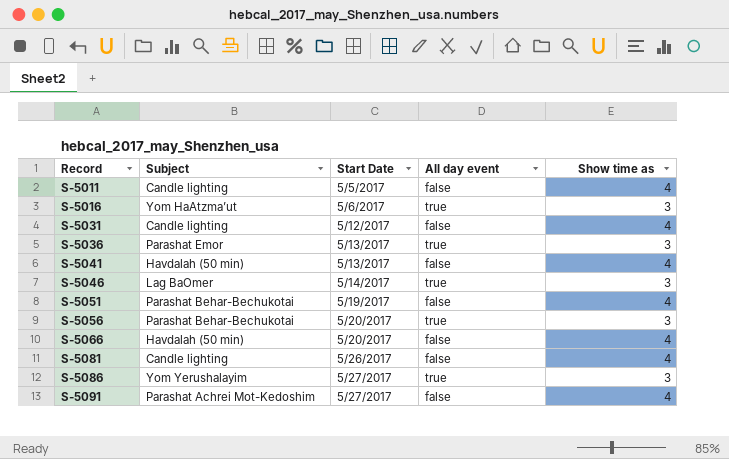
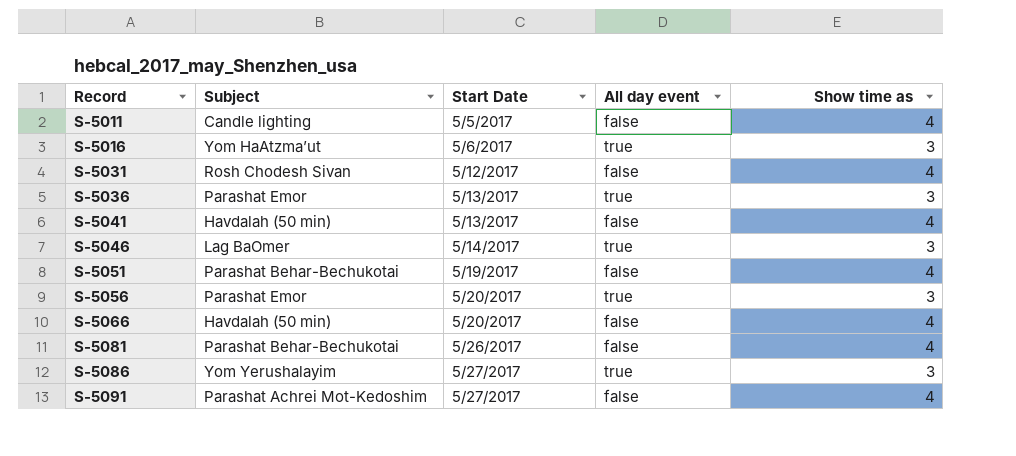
S-5031 | Subject: Candle lighting -> Rosh Chodesh Sivan
S-5056 | Subject: Parashat Behar-Bechukotai -> Parashat Emor
S-5081 | Subject: Candle lighting -> Parashat Behar-Bechukotai

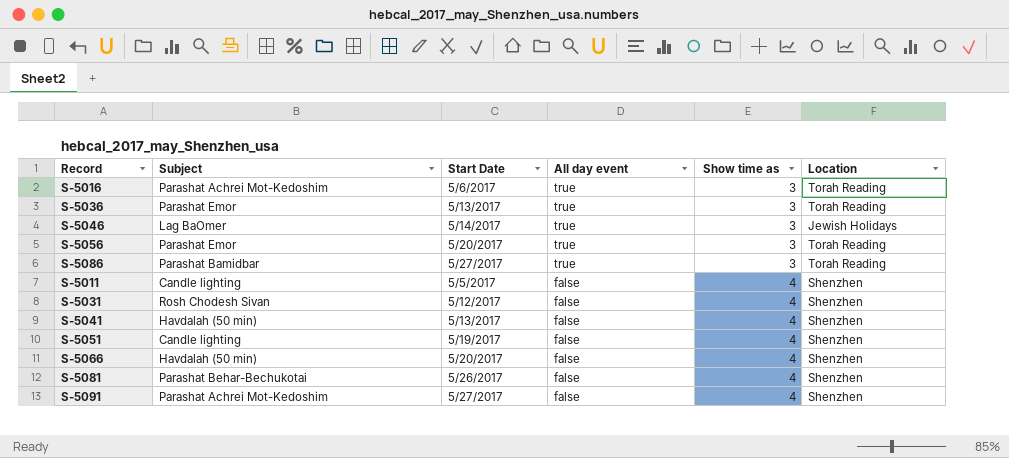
row order: Record ascending -> All day event descending
column Location | position: none -> 6
S-5016 | Subject: Yom HaAtzma’ut -> Parashat Achrei Mot-Kedoshim
S-5086 | Subject: Yom Yerushalayim -> Parashat Bamidbar
S-5051 | Subject: Parashat Behar-Bechukotai -> Candle lighting

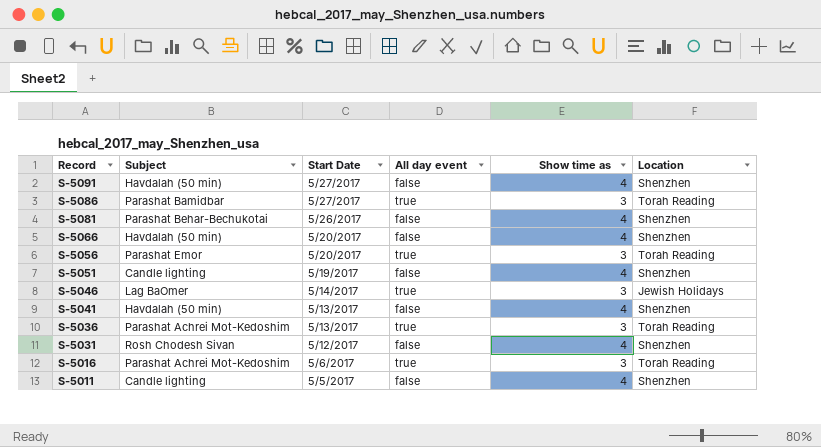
row order: All day event descending -> Record descending
S-5091 | Subject: Parashat Achrei Mot-Kedoshim -> Havdalah (50 min)
S-5036 | Subject: Parashat Emor -> Parashat Achrei Mot-Kedoshim

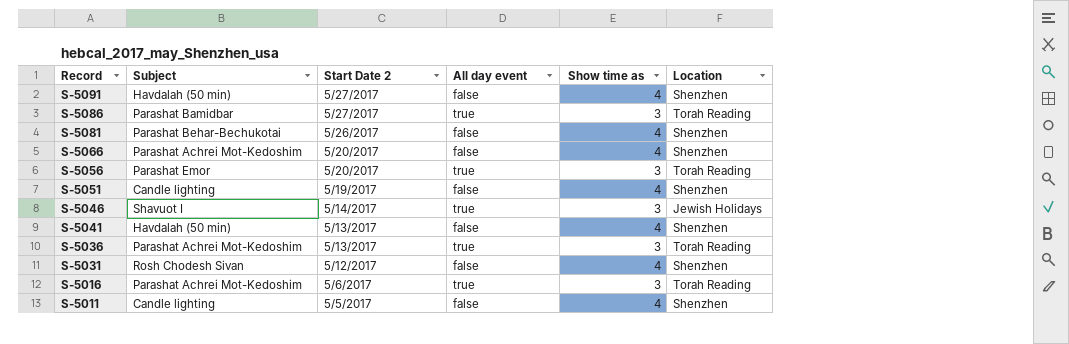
column name: Start Date -> Start Date 2
S-5066 | Subject: Havdalah (50 min) -> Parashat Achrei Mot-Kedoshim
S-5046 | Subject: Lag BaOmer -> Shavuot I

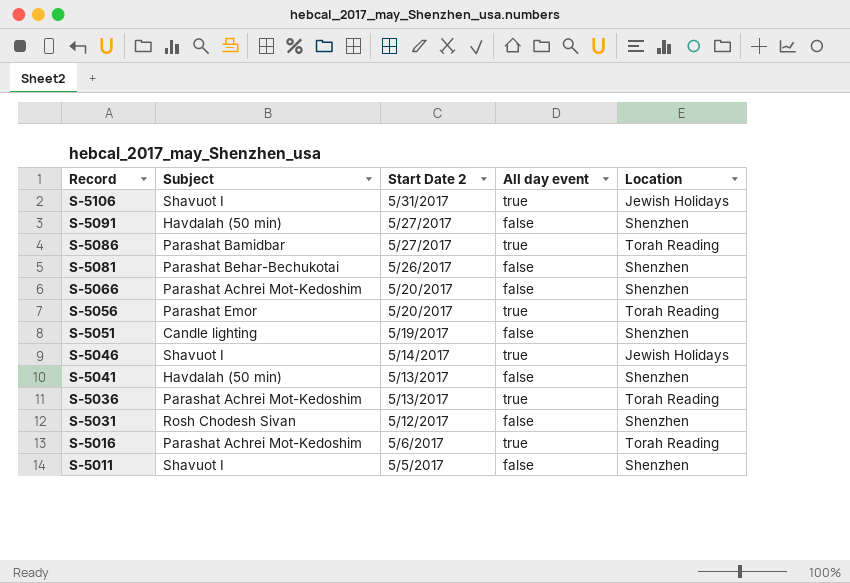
column Show time as | position: 5 -> none
row S-5106: none -> Shavuot I | 5/31/2017 | true | Jewish Holidays
S-5011 | Subject: Candle lighting -> Shavuot I

